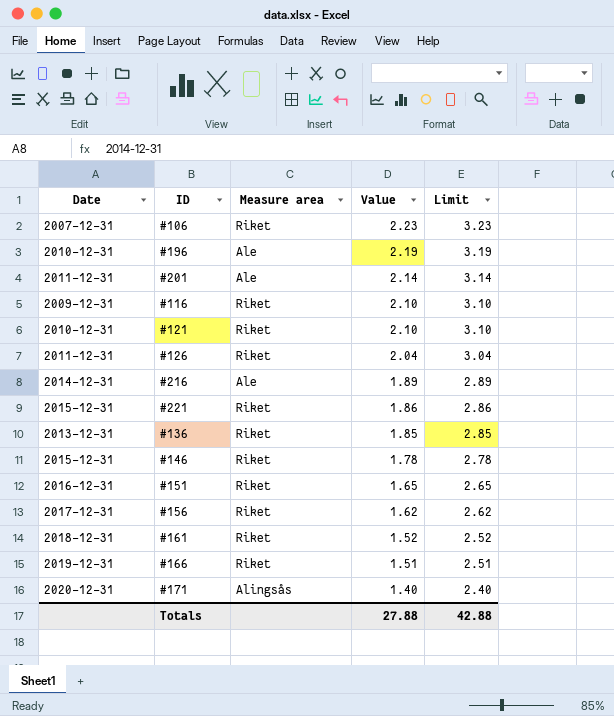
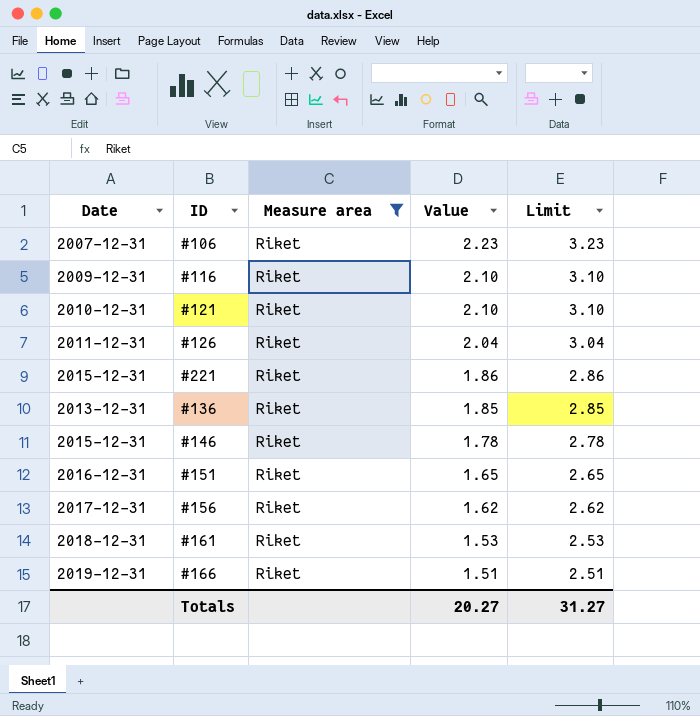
filter: none -> Measure area = Riket
#161 | Value: 1.52 -> 1.53
#161 | Limit: 2.52 -> 2.53
Totals | Value: 27.88 -> 20.27
Totals | Limit: 42.88 -> 31.27

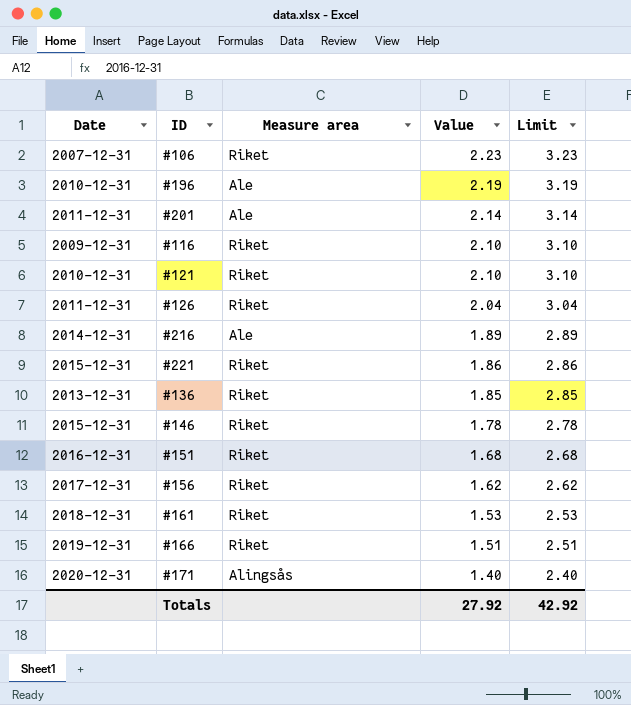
filter: Measure area = Riket -> none
#151 | Value: 1.65 -> 1.68
#151 | Limit: 2.65 -> 2.68
Totals | Value: 20.27 -> 27.92
Totals | Limit: 31.27 -> 42.92

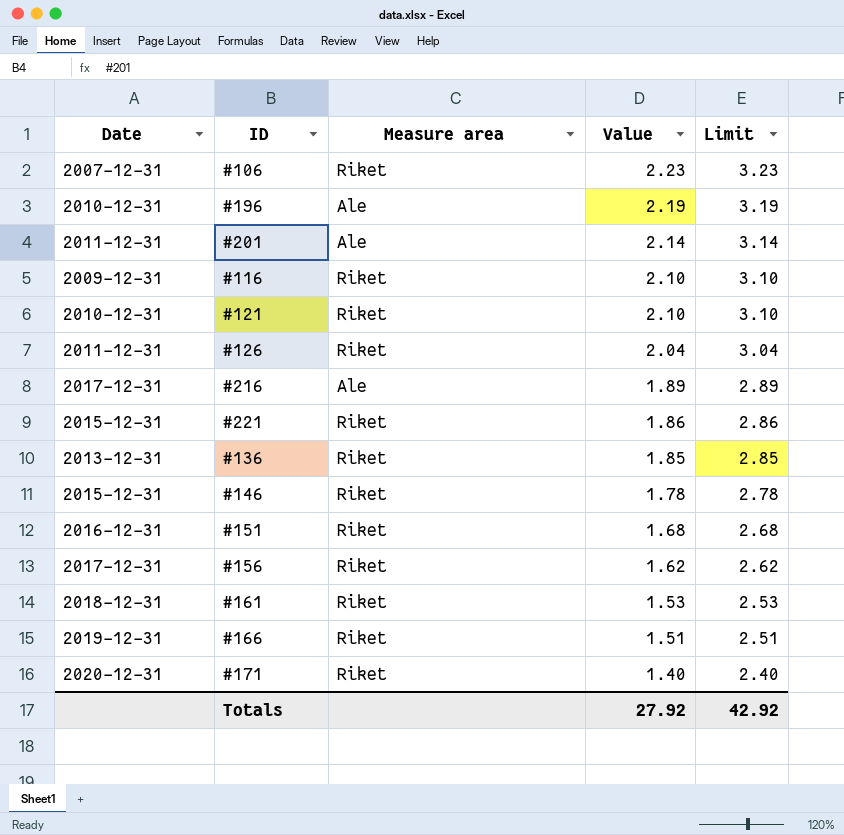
#216 | Date: 2014-12-31 -> 2017-12-31
#171 | Measure area: Alingsås -> Riket

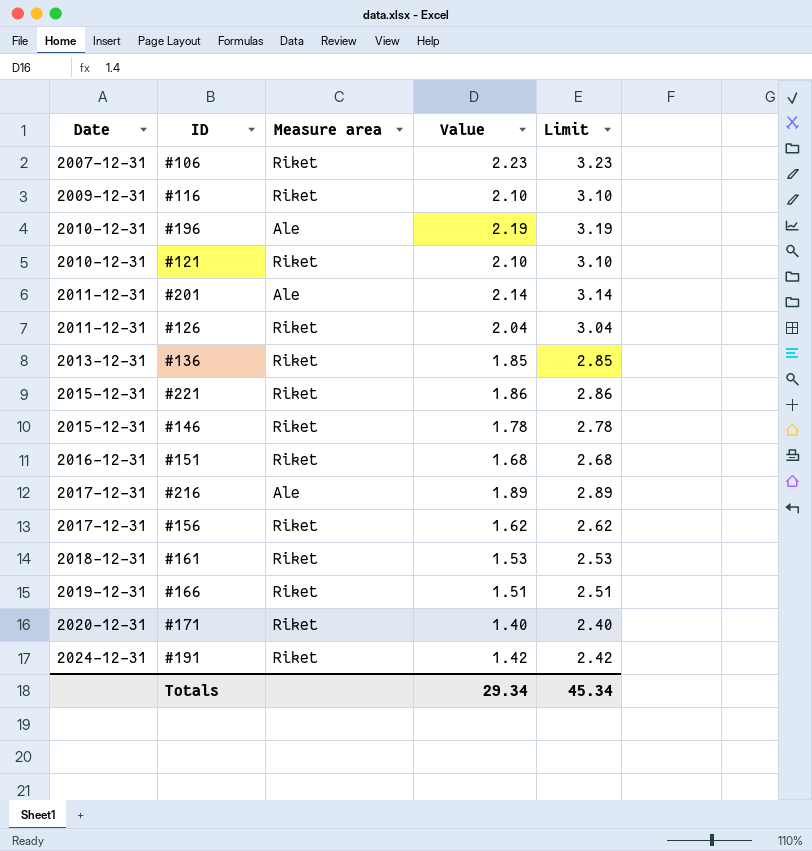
row order: Value descending -> Date ascending
row #191: none -> 2024-12-31 | Riket | 1.42 | 2.42
Totals | Value: 27.92 -> 29.34
Totals | Limit: 42.92 -> 45.34

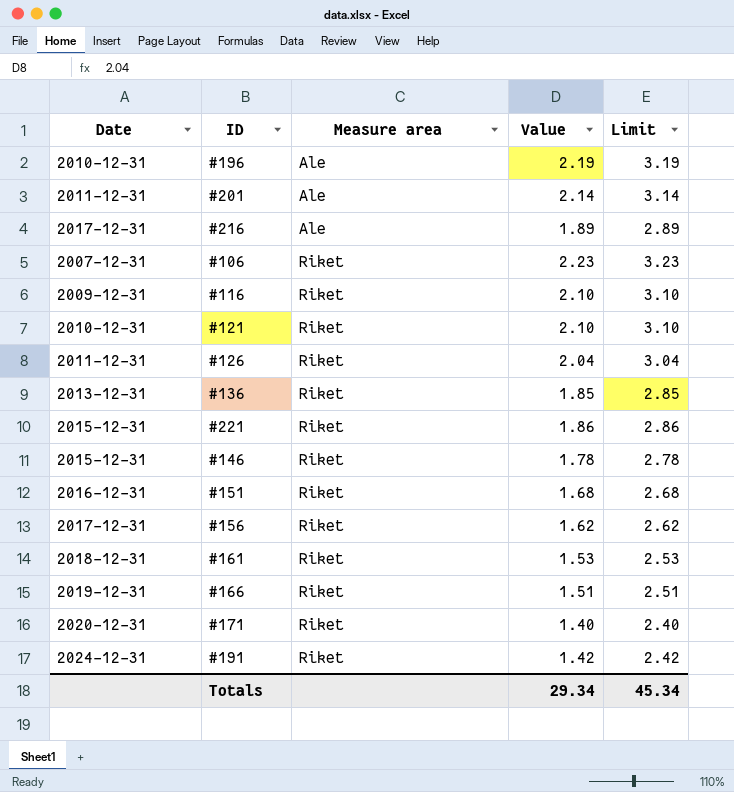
row order: Date ascending -> Measure area ascending

